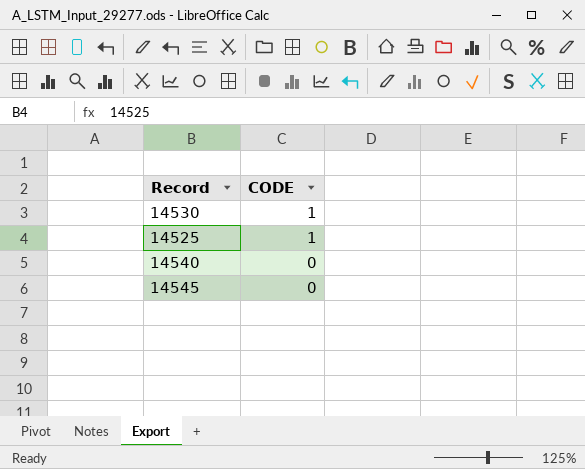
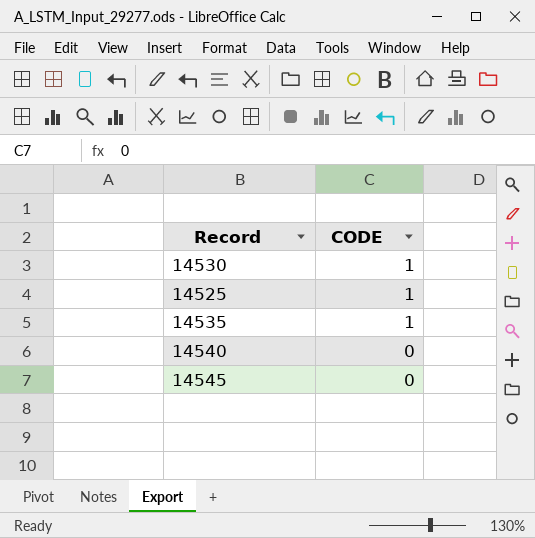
row 14535: none -> 1

